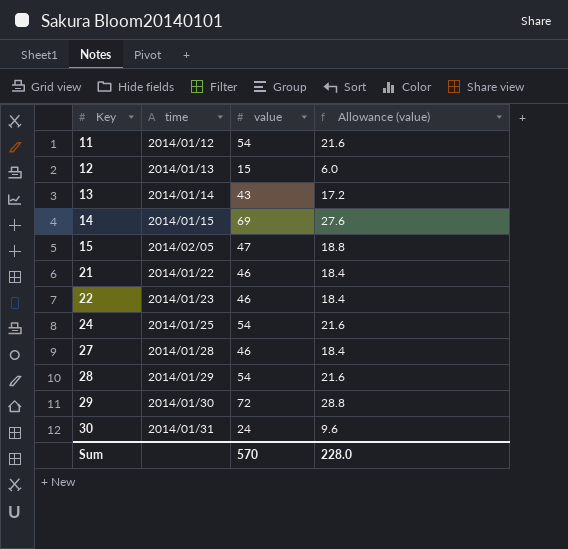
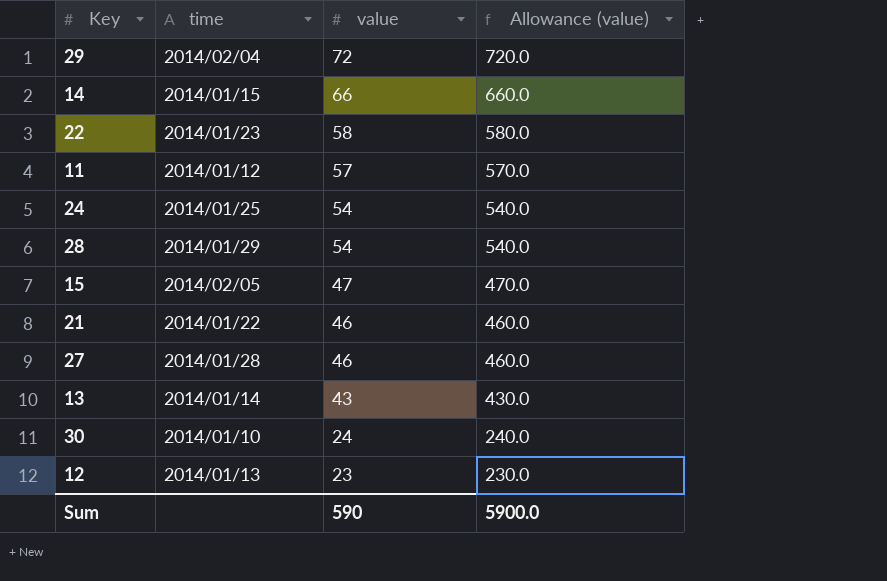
row order: Key ascending -> value descending
column Allowance (value) | formula: [value] * 0.4 -> [value] * 10
29 | time: 2014/01/30 -> 2014/02/04
14 | value: 69 -> 66
22 | value: 46 -> 58
11 | value: 54 -> 57
30 | time: 2014/01/31 -> 2014/01/10
12 | value: 15 -> 23
Sum | value: 570 -> 590
Sum | Allowance (value): 228.0 -> 5900.0

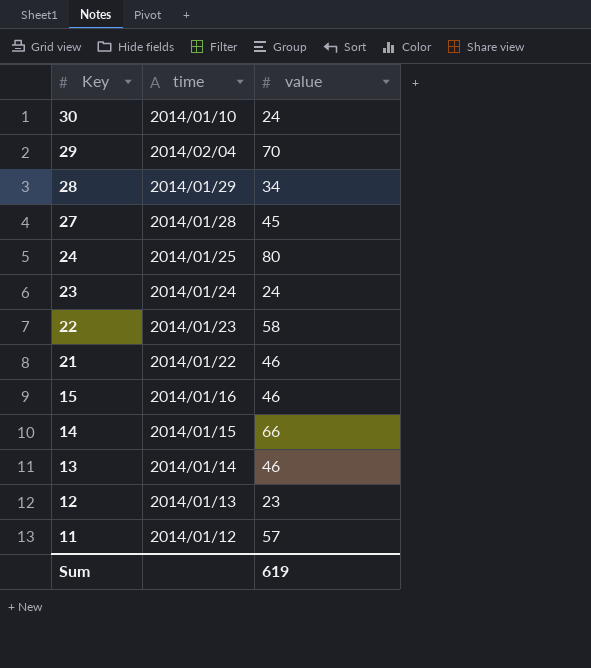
row order: value descending -> Key descending
column Allowance (value) | formula: [value] * 10 -> none
29 | value: 72 -> 70
28 | value: 54 -> 34
27 | value: 46 -> 45
24 | value: 54 -> 80
row 23: none -> 2014/01/24 | 24
15 | time: 2014/02/05 -> 2014/01/16
15 | value: 47 -> 46
13 | value: 43 -> 46
Sum | value: 590 -> 619

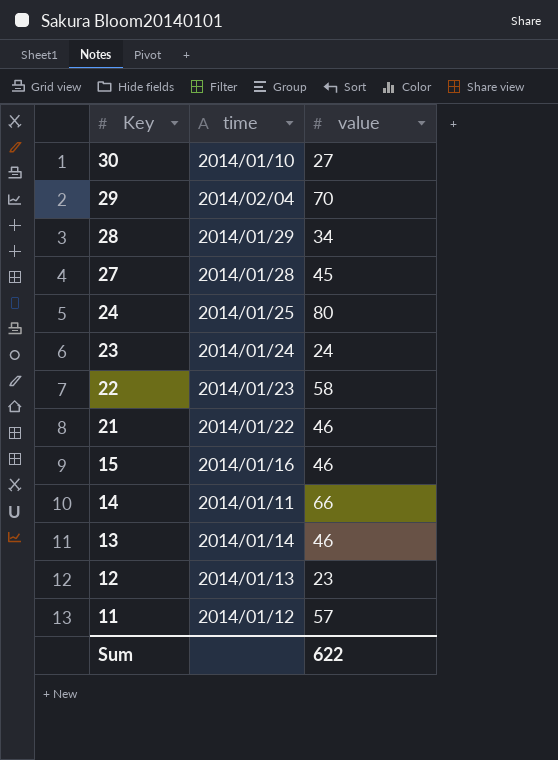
30 | value: 24 -> 27
14 | time: 2014/01/15 -> 2014/01/11
Sum | value: 619 -> 622

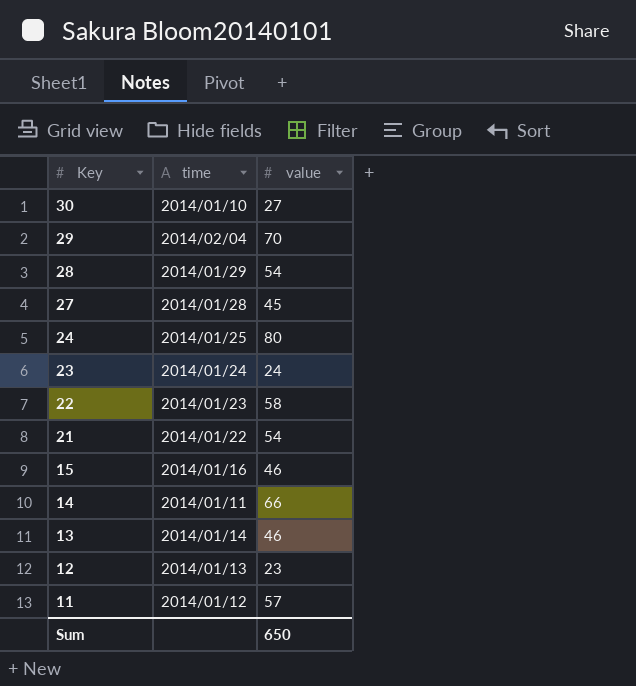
28 | value: 34 -> 54
21 | value: 46 -> 54
Sum | value: 622 -> 650

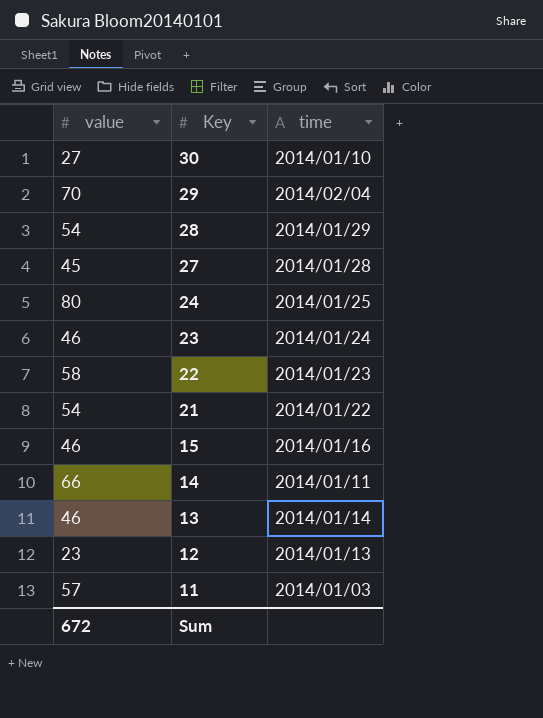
column value | position: 3 -> 1
23 | value: 24 -> 46
11 | time: 2014/01/12 -> 2014/01/03
Sum | value: 650 -> 672

